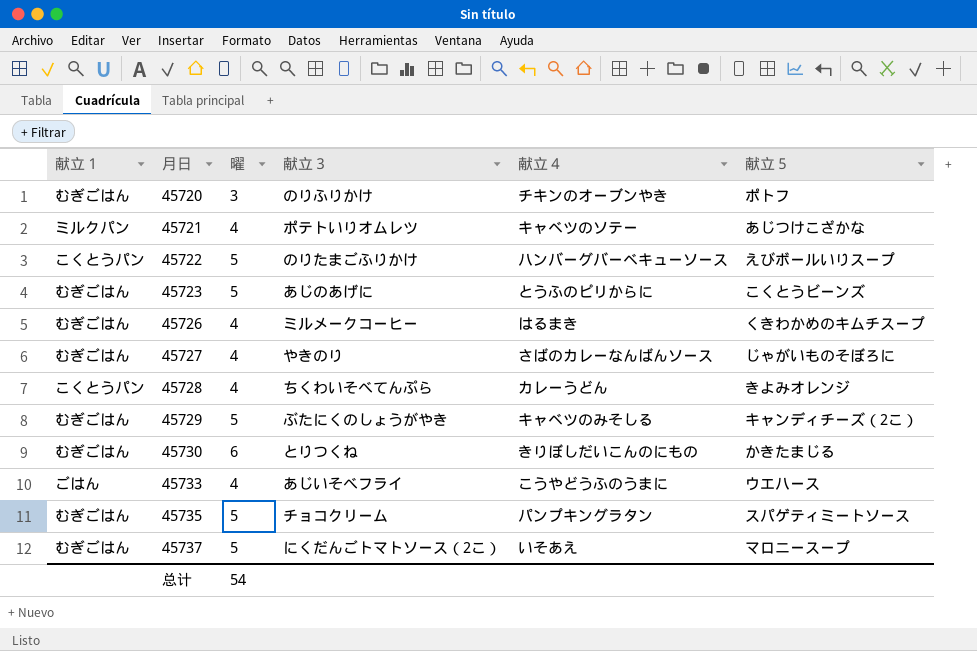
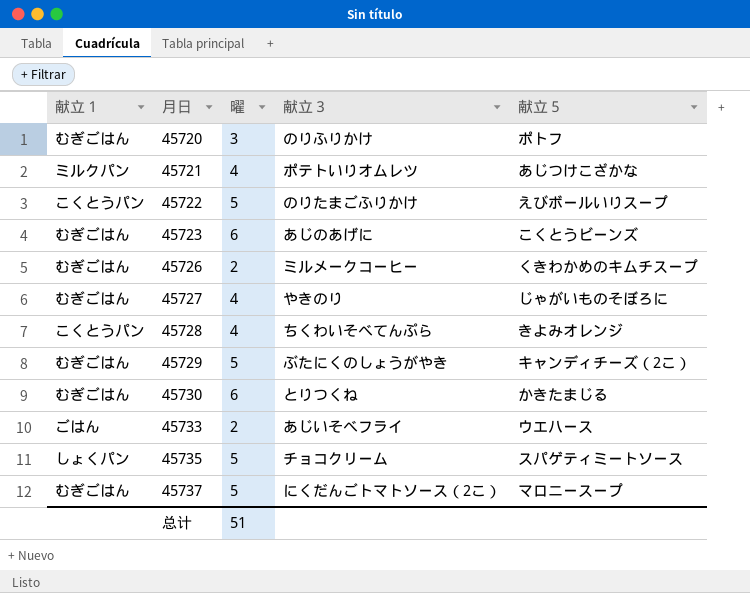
column 献立４ | position: 5 -> none
45723 | 曜: 5 -> 6
45726 | 曜: 4 -> 2
45733 | 曜: 4 -> 2
45735 | 献立１: むぎごはん -> しょくパン
总计 | 曜: 54 -> 51

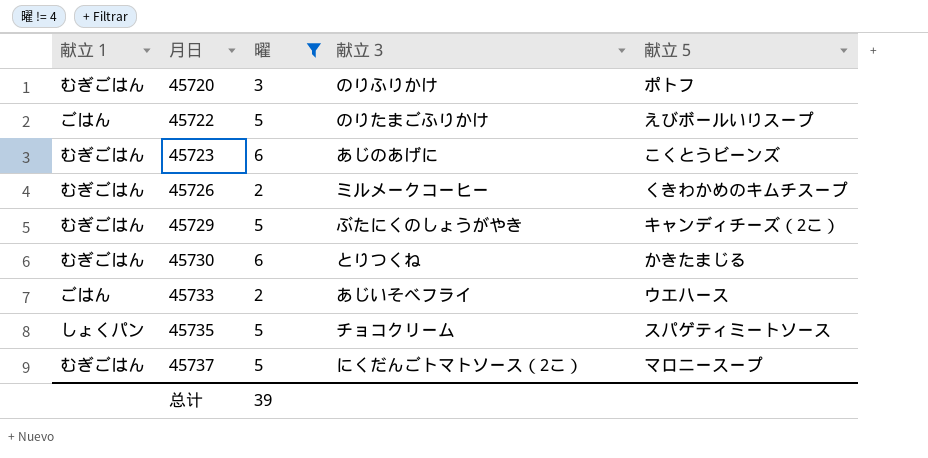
filter: none -> 曜 != 4
45722 | 献立１: こくとうパン -> ごはん
总计 | 曜: 51 -> 39

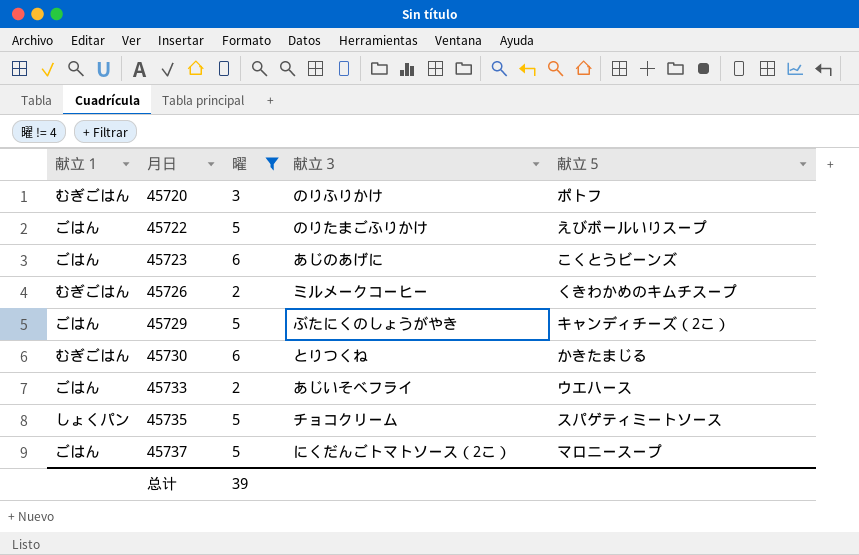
45723 | 献立１: むぎごはん -> ごはん
45729 | 献立１: むぎごはん -> ごはん
45737 | 献立１: むぎごはん -> ごはん

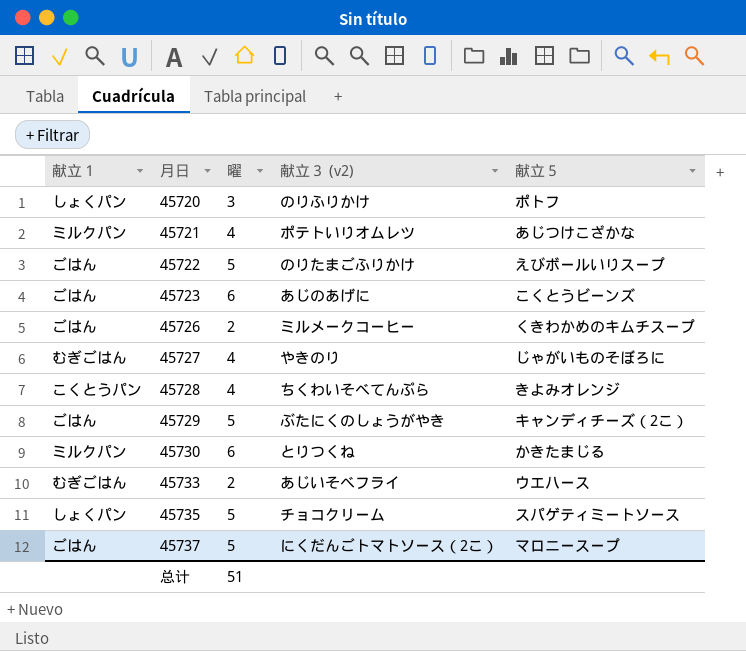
filter: 曜 != 4 -> none
column name: 献立３ -> 献立３ (v2)
45720 | 献立１: むぎごはん -> しょくパン
45726 | 献立１: むぎごはん -> ごはん
45730 | 献立１: むぎごはん -> ミルクパン
45733 | 献立１: ごはん -> むぎごはん
总计 | 曜: 39 -> 51

